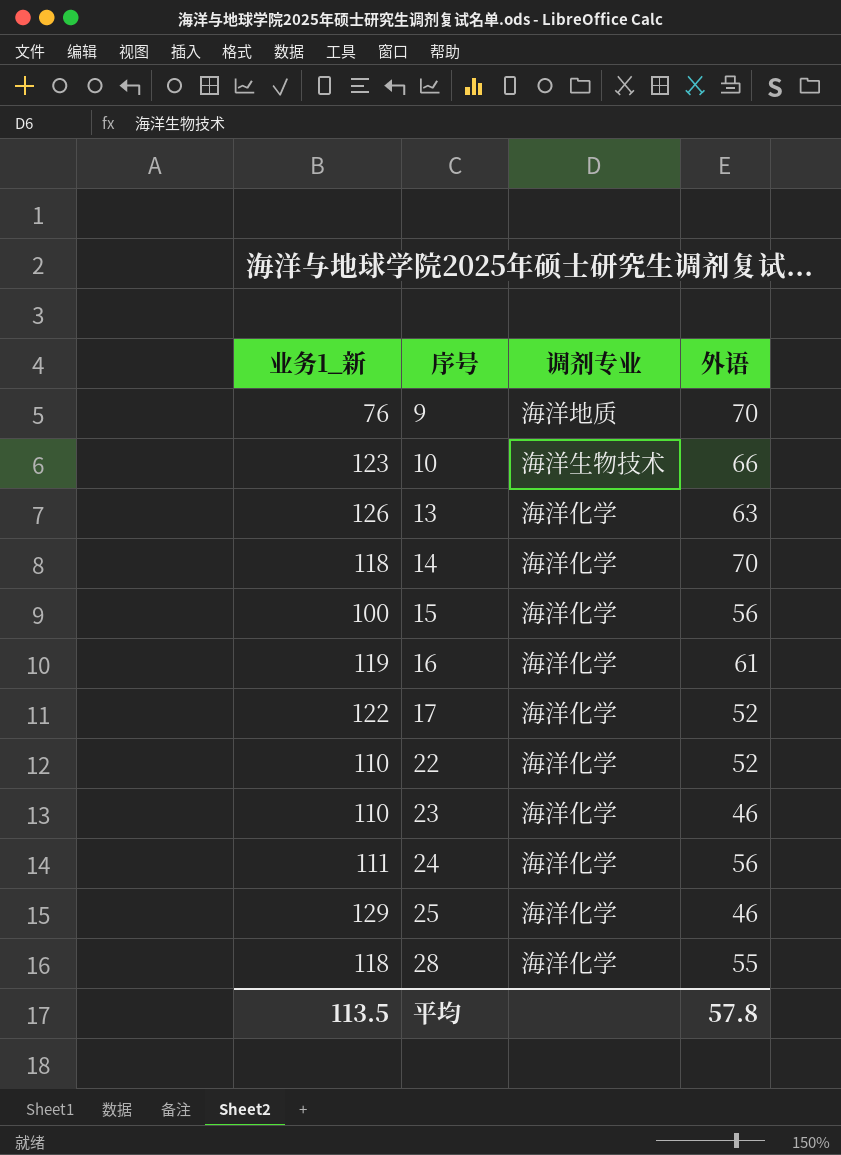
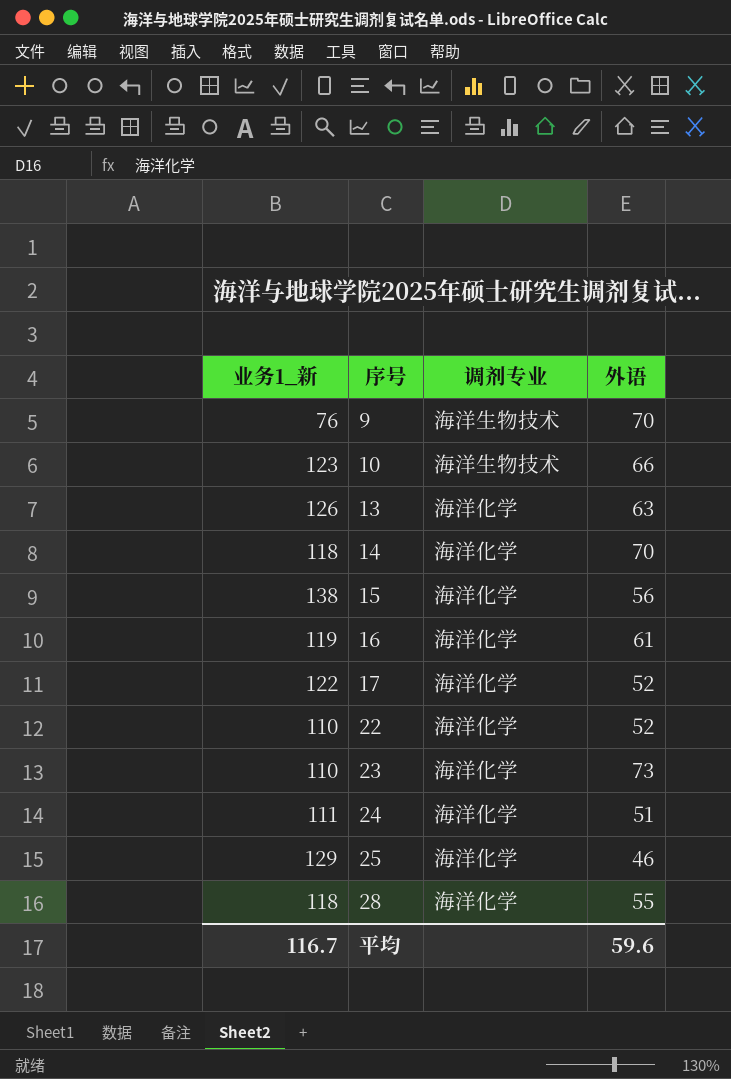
9 | 调剂专业: 海洋地质 -> 海洋生物技术
15 | 业务1_新: 100 -> 138
23 | 外语: 46 -> 73
24 | 外语: 56 -> 51
平均 | 业务1_新: 113.5 -> 116.7
平均 | 外语: 57.8 -> 59.6

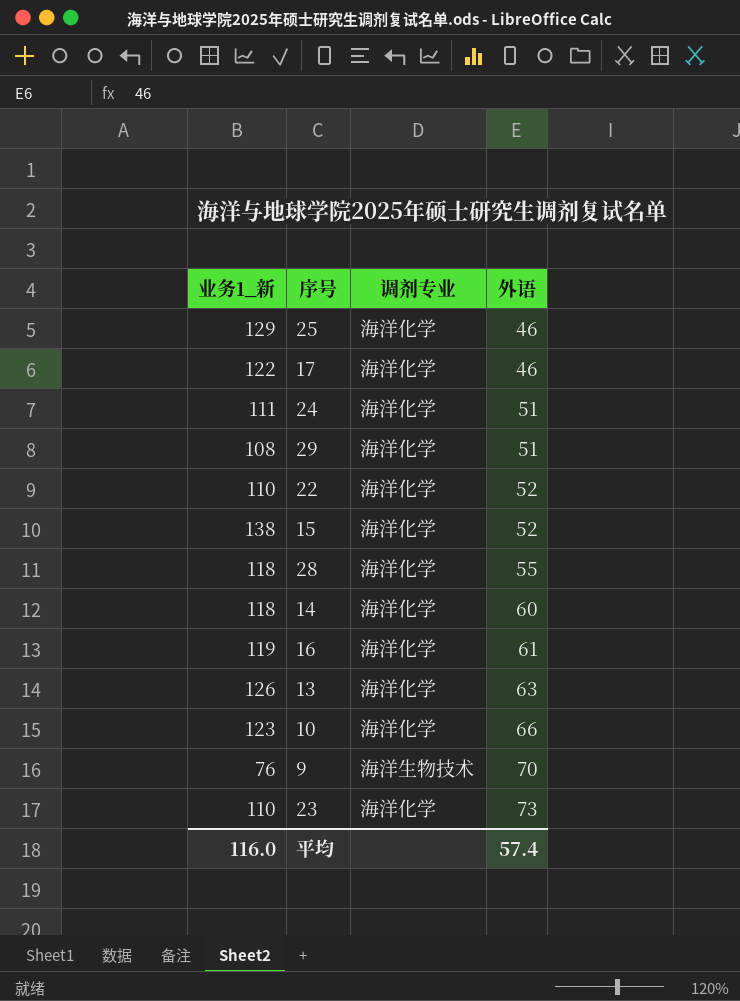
row order: 序号 ascending -> 外语 ascending
17 | 外语: 52 -> 46
row 29: none -> 108 | 海洋化学 | 51
15 | 外语: 56 -> 52
14 | 外语: 70 -> 60
10 | 调剂专业: 海洋生物技术 -> 海洋化学
平均 | 业务1_新: 116.7 -> 116.0
平均 | 外语: 59.6 -> 57.4

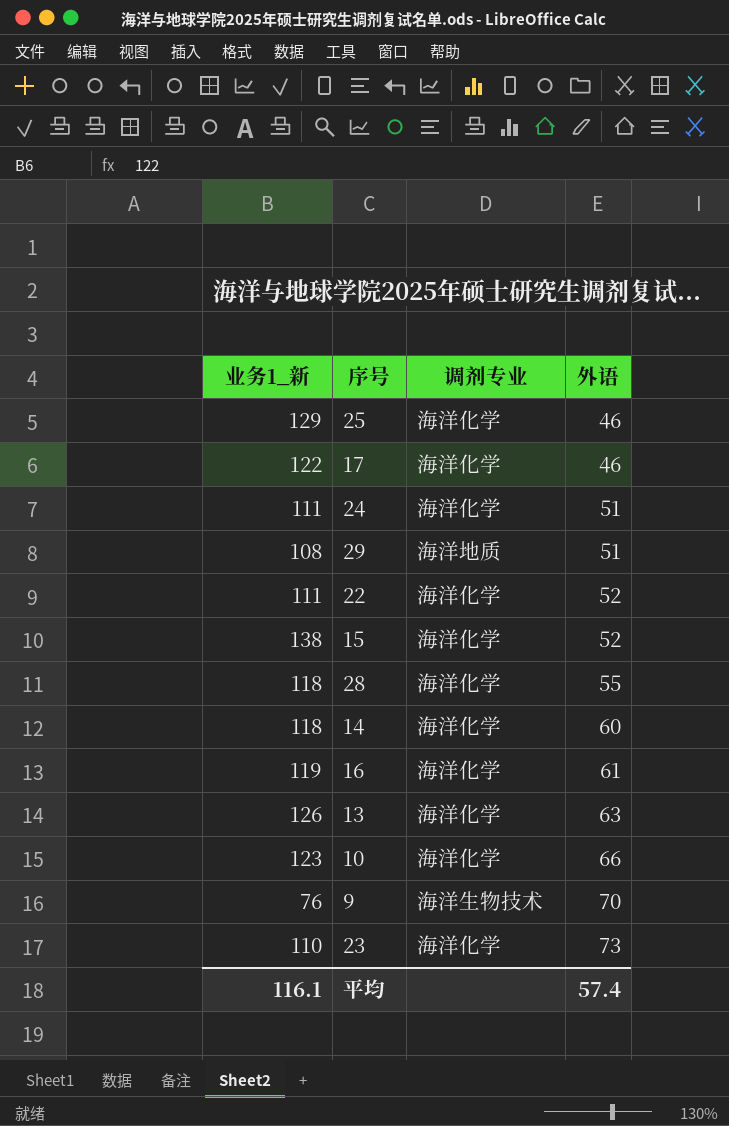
29 | 调剂专业: 海洋化学 -> 海洋地质
22 | 业务1_新: 110 -> 111
平均 | 业务1_新: 116.0 -> 116.1

